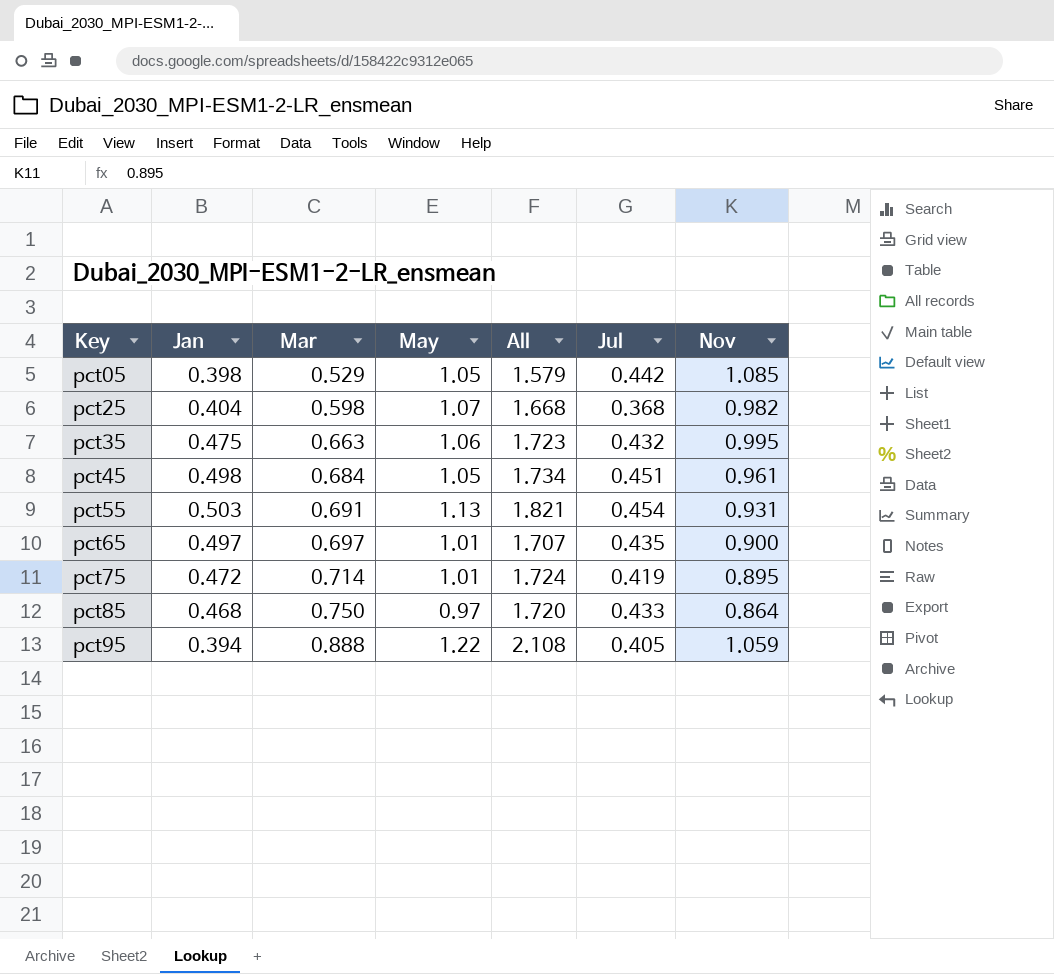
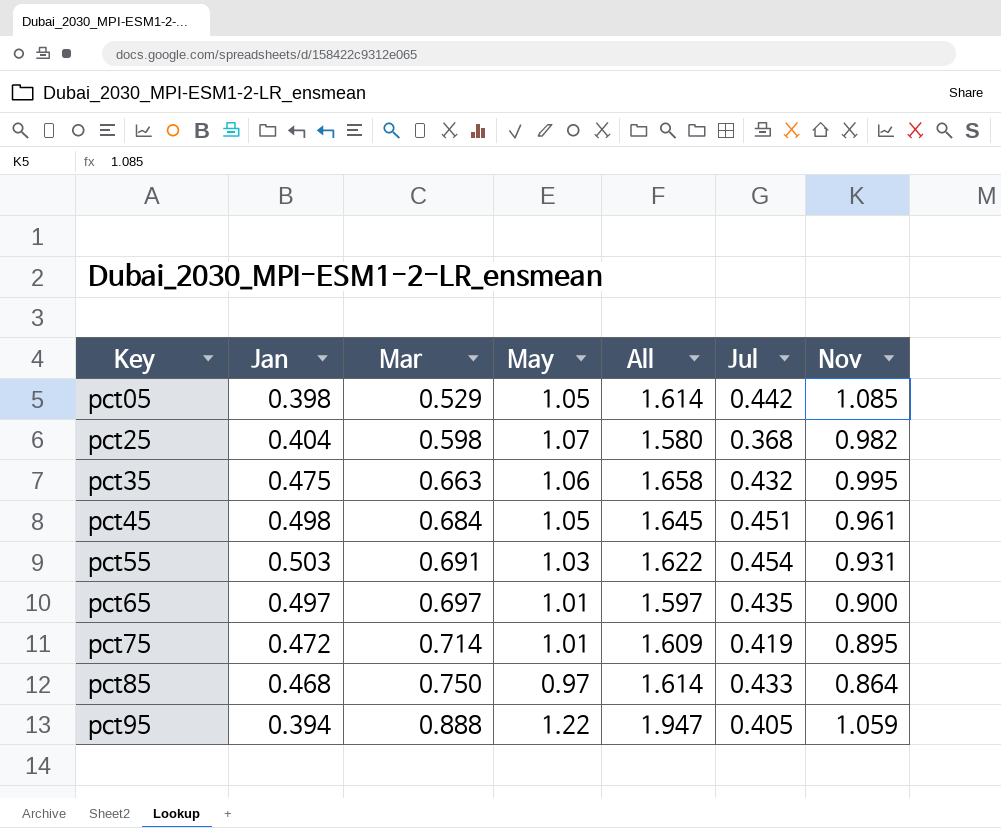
column All | formula: [Mar] + [May] -> [Mar] + [Nov]
pct55 | May: 1.13 -> 1.03

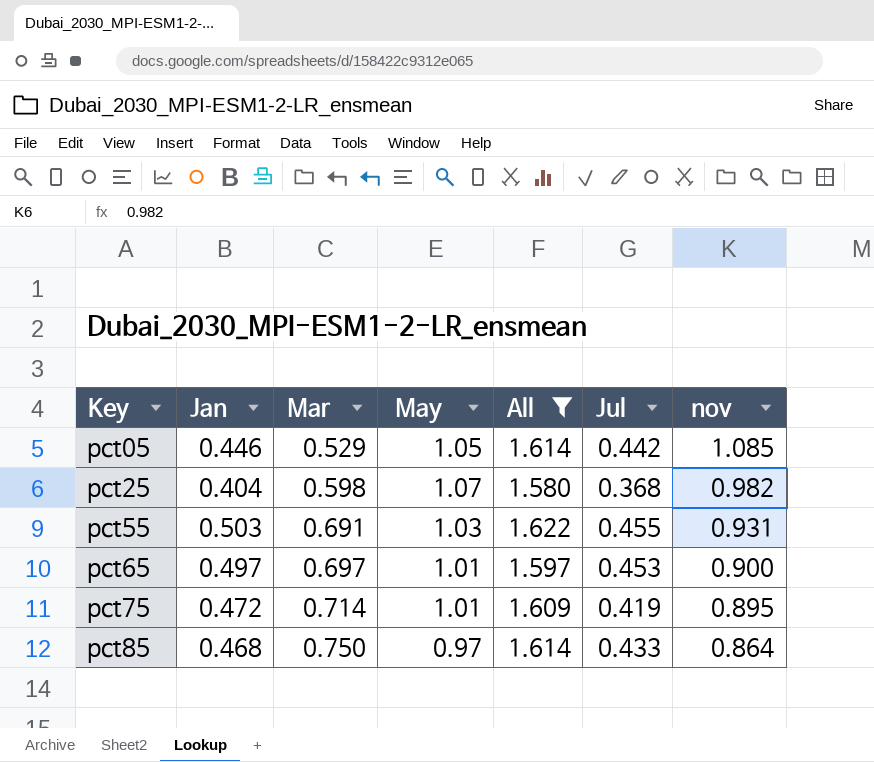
filter: none -> All <= 1.622
column name: Nov -> nov
pct05 | Jan: 0.398 -> 0.446
pct55 | Jul: 0.454 -> 0.455
pct65 | Jul: 0.435 -> 0.453

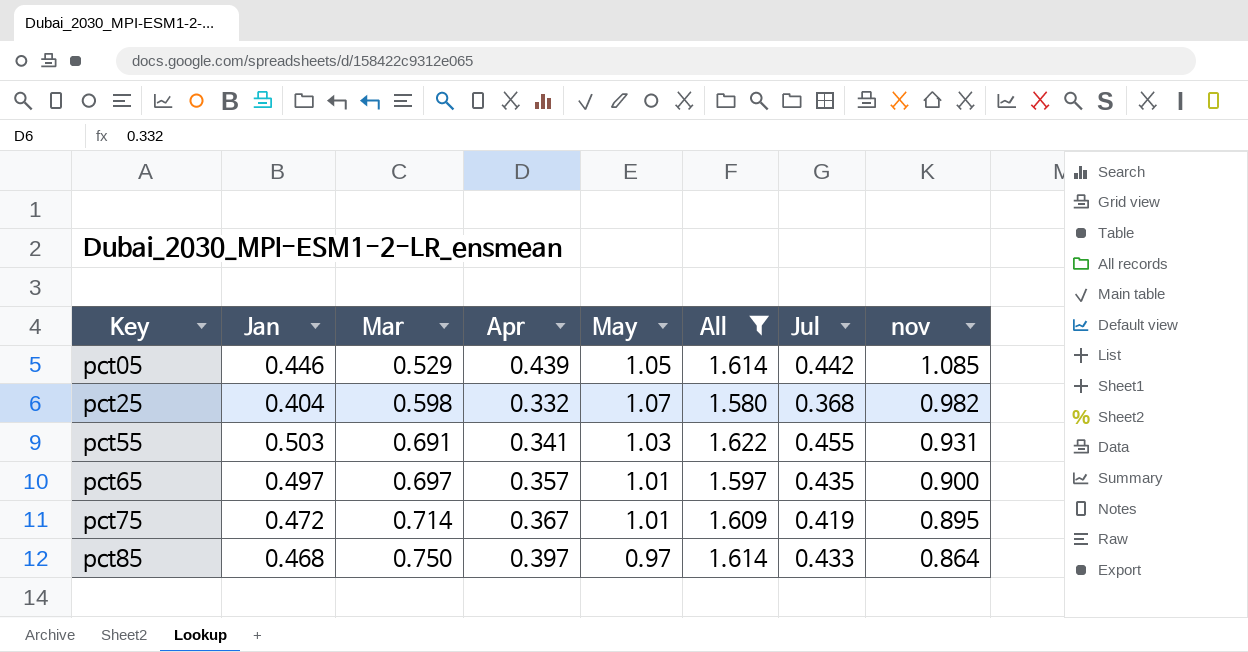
column Apr | position: none -> 4
pct65 | Jul: 0.453 -> 0.435

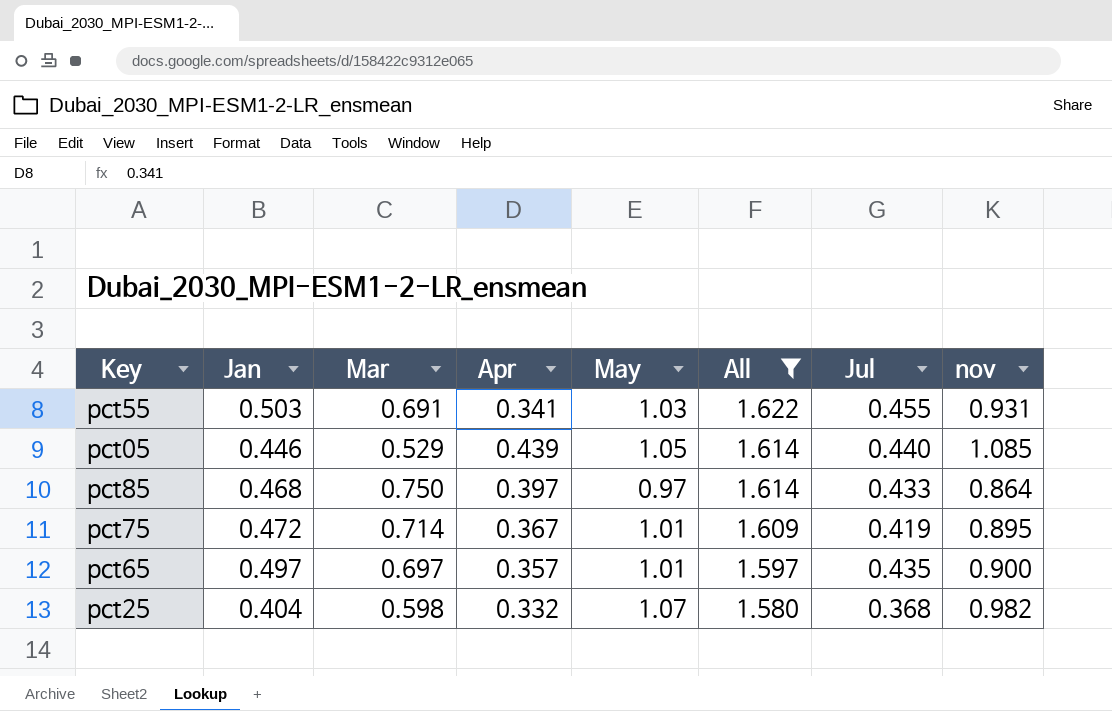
row order: Key ascending -> All descending
pct05 | Jul: 0.442 -> 0.440

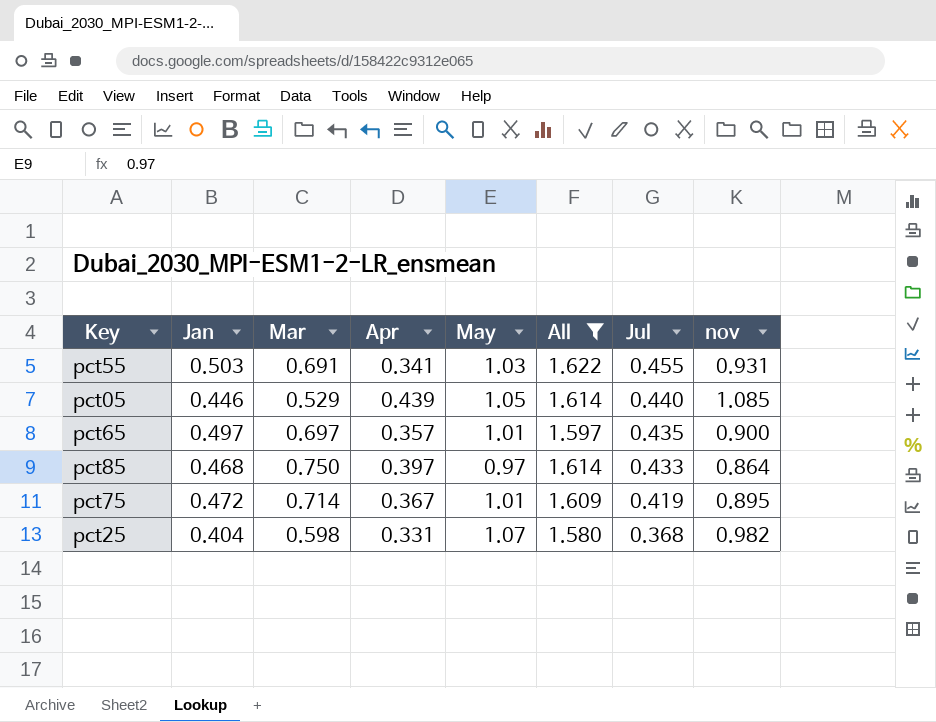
row order: All descending -> Jul descending
pct25 | Apr: 0.332 -> 0.331

